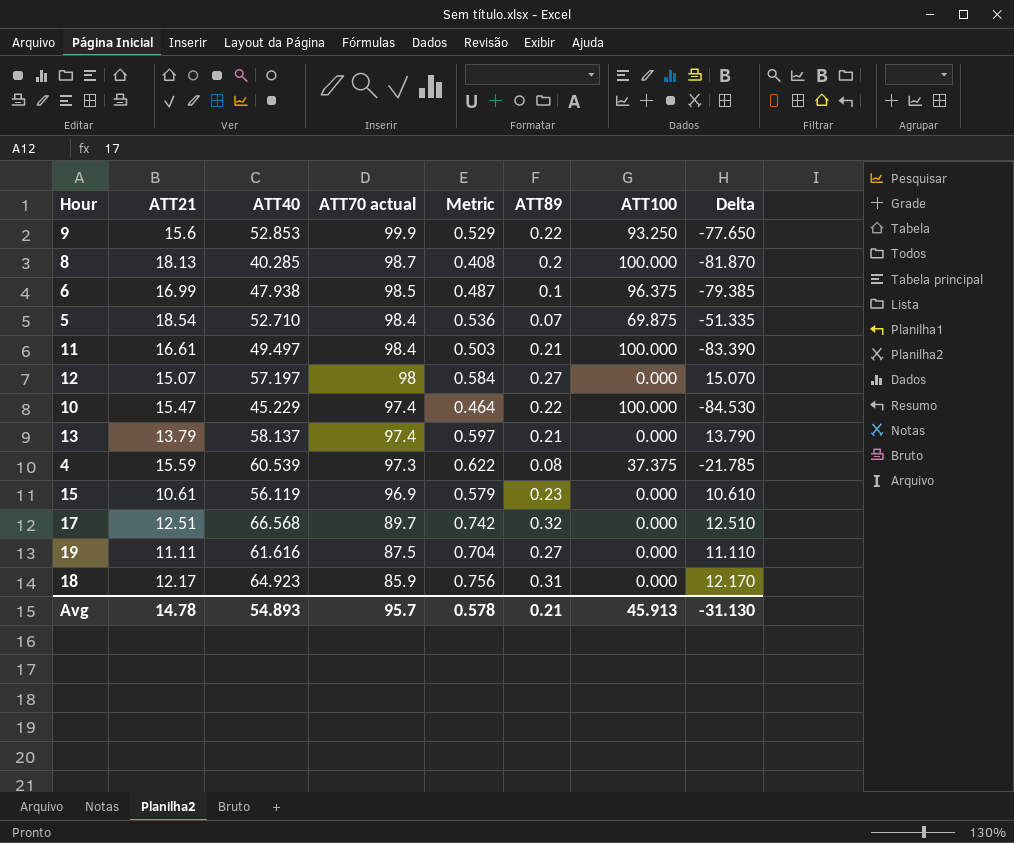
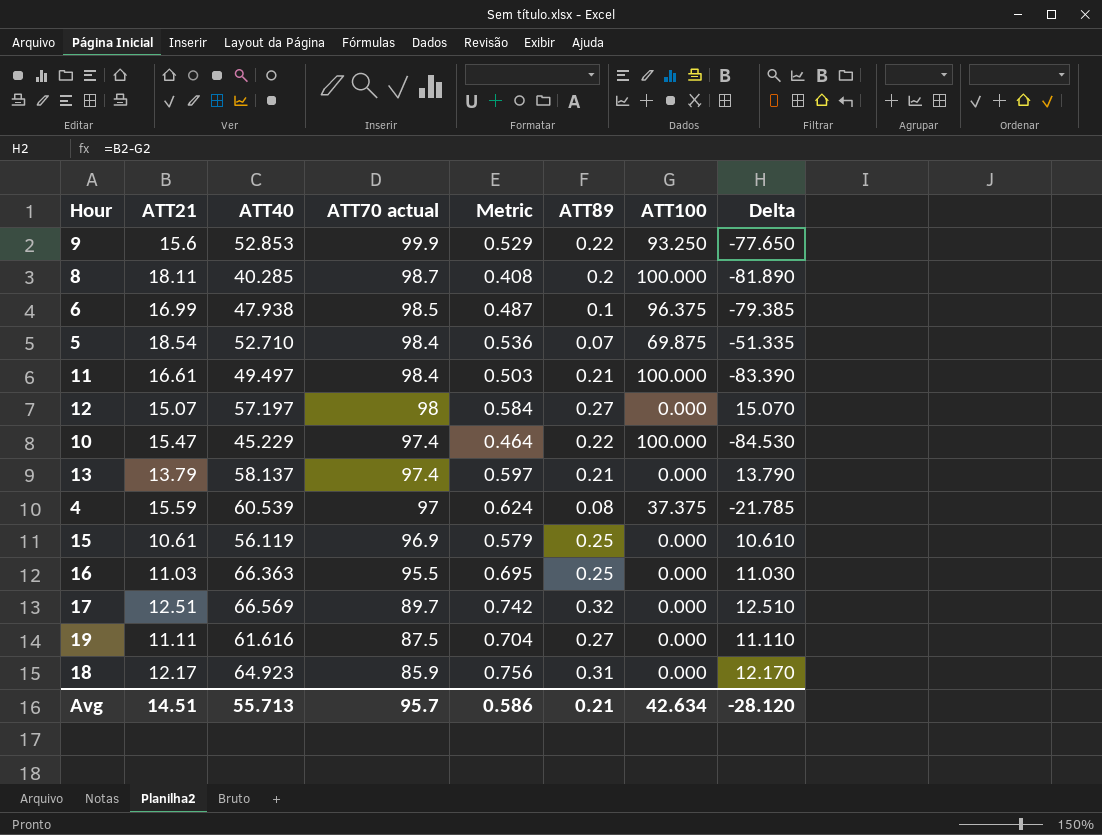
8 | ATT21: 18.13 -> 18.11
8 | Delta: -81.870 -> -81.890
4 | ATT70 actual: 97.3 -> 97
4 | Metric: 0.622 -> 0.624
15 | ATT89: 0.23 -> 0.25
row 16: none -> 11.03 | 66.363 | 95.5 | 0.695 | 0.25 | 0.000 | 11.030
17 | ATT40: 66.568 -> 66.569
Avg | ATT21: 14.78 -> 14.51
Avg | ATT40: 54.893 -> 55.713
Avg | Metric: 0.578 -> 0.586
Avg | ATT100: 45.913 -> 42.634
Avg | Delta: -31.130 -> -28.120

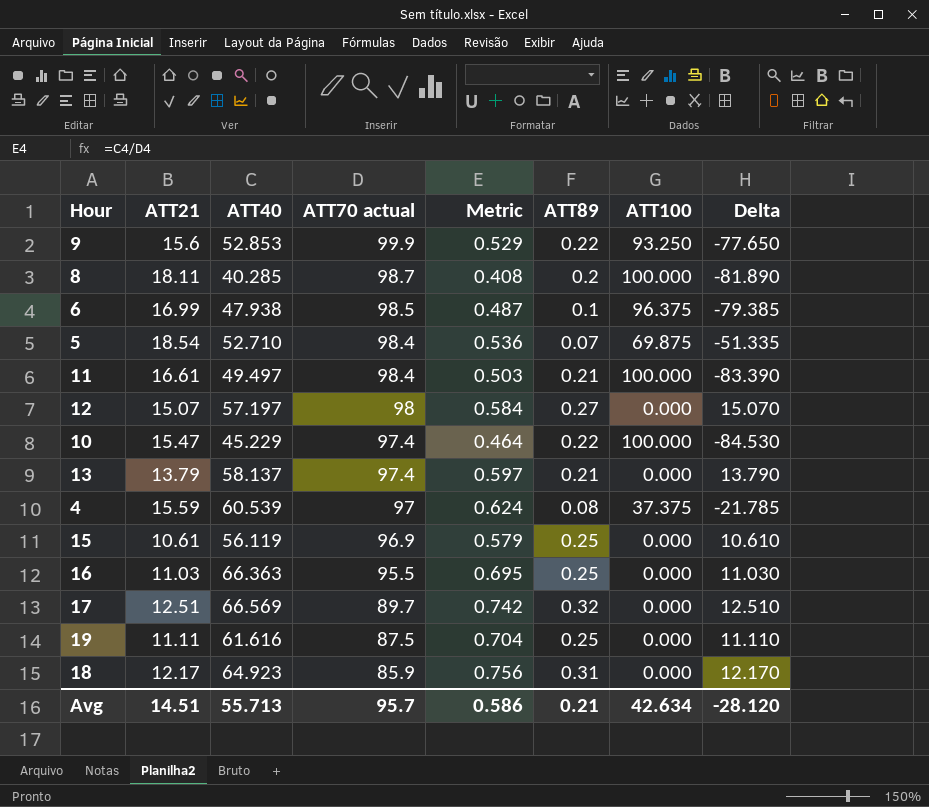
19 | ATT89: 0.27 -> 0.25

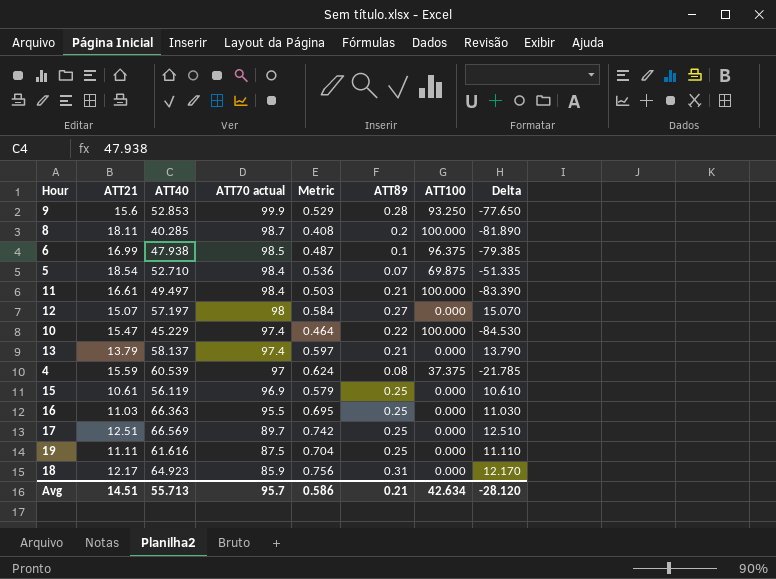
9 | ATT89: 0.22 -> 0.28
17 | ATT89: 0.32 -> 0.25

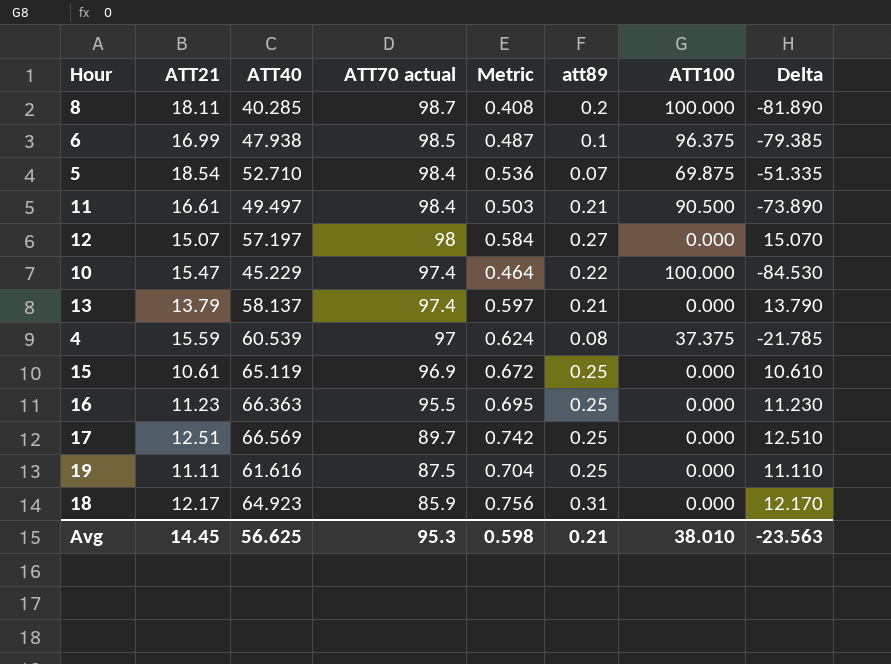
column name: ATT89 -> att89
row 9: 15.6 | 52.853 | 99.9 | 0.529 | 0.28 | 93.250 | -77.650 -> none
11 | ATT100: 100.000 -> 90.500
11 | Delta: -83.390 -> -73.890
15 | ATT40: 56.119 -> 65.119
15 | Metric: 0.579 -> 0.672
16 | ATT21: 11.03 -> 11.23
16 | Delta: 11.030 -> 11.230
Avg | ATT21: 14.51 -> 14.45
Avg | ATT40: 55.713 -> 56.625
Avg | ATT70 actual: 95.7 -> 95.3
Avg | Metric: 0.586 -> 0.598
Avg | ATT100: 42.634 -> 38.010
Avg | Delta: -28.120 -> -23.563

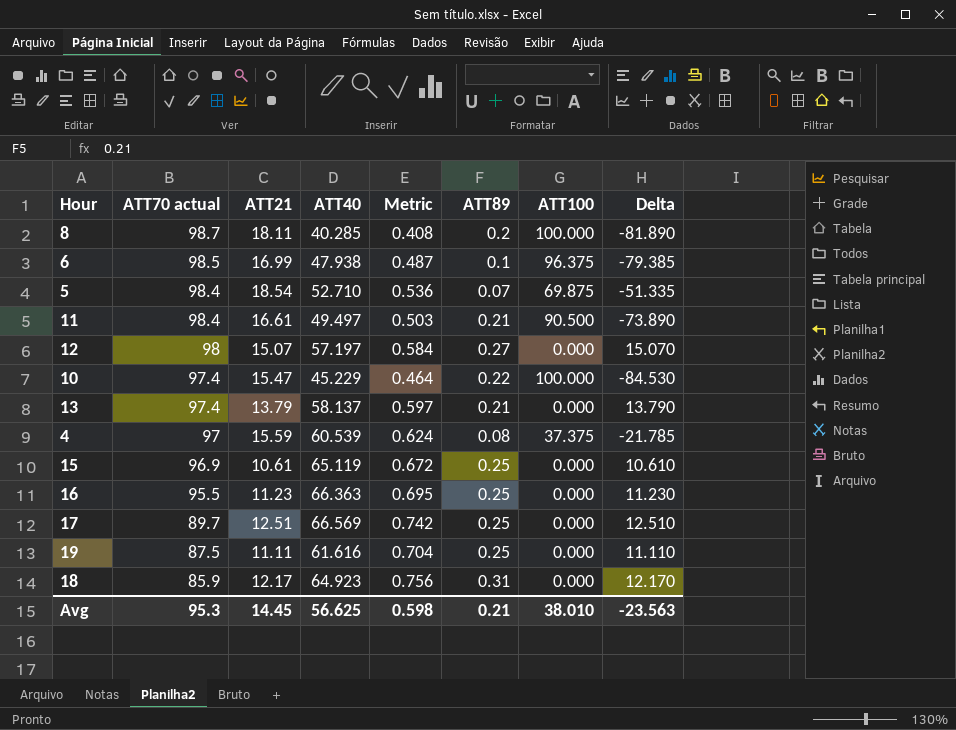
column ATT70 actual | position: 4 -> 2
column name: att89 -> ATT89

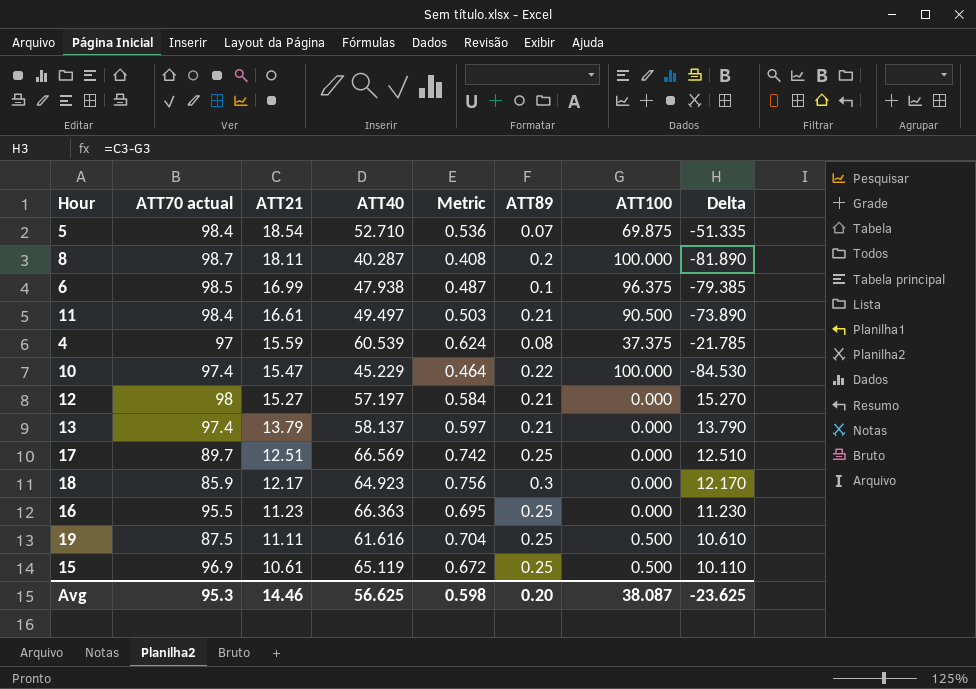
row order: ATT70 actual descending -> ATT21 descending
8 | ATT40: 40.285 -> 40.287
12 | ATT21: 15.07 -> 15.27
12 | ATT89: 0.27 -> 0.21
12 | Delta: 15.070 -> 15.270
18 | ATT89: 0.31 -> 0.3
19 | ATT100: 0.000 -> 0.500
19 | Delta: 11.110 -> 10.610
15 | ATT100: 0.000 -> 0.500
15 | Delta: 10.610 -> 10.110
Avg | ATT21: 14.45 -> 14.46
Avg | ATT89: 0.21 -> 0.20
Avg | ATT100: 38.010 -> 38.087
Avg | Delta: -23.563 -> -23.625

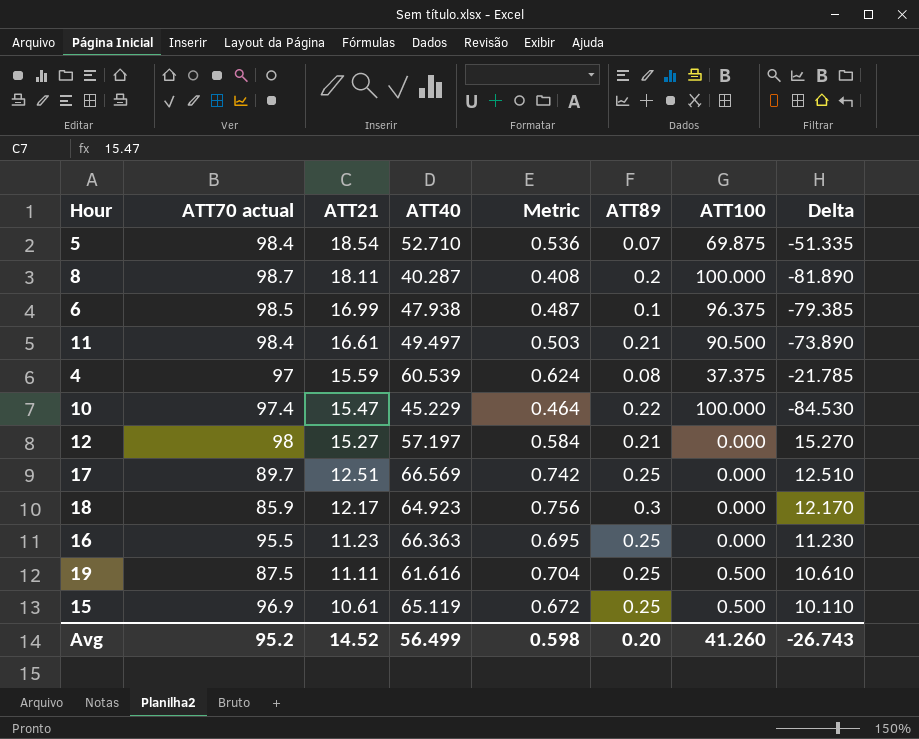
row 13: 97.4 | 13.79 | 58.137 | 0.597 | 0.21 | 0.000 | 13.790 -> none
Avg | ATT70 actual: 95.3 -> 95.2
Avg | ATT21: 14.46 -> 14.52
Avg | ATT40: 56.625 -> 56.499
Avg | ATT100: 38.087 -> 41.260
Avg | Delta: -23.625 -> -26.743

